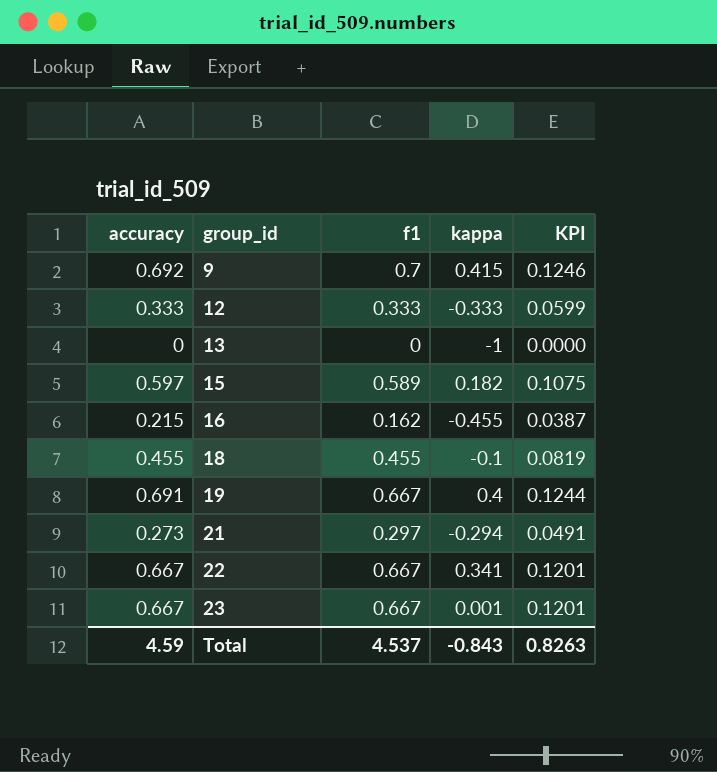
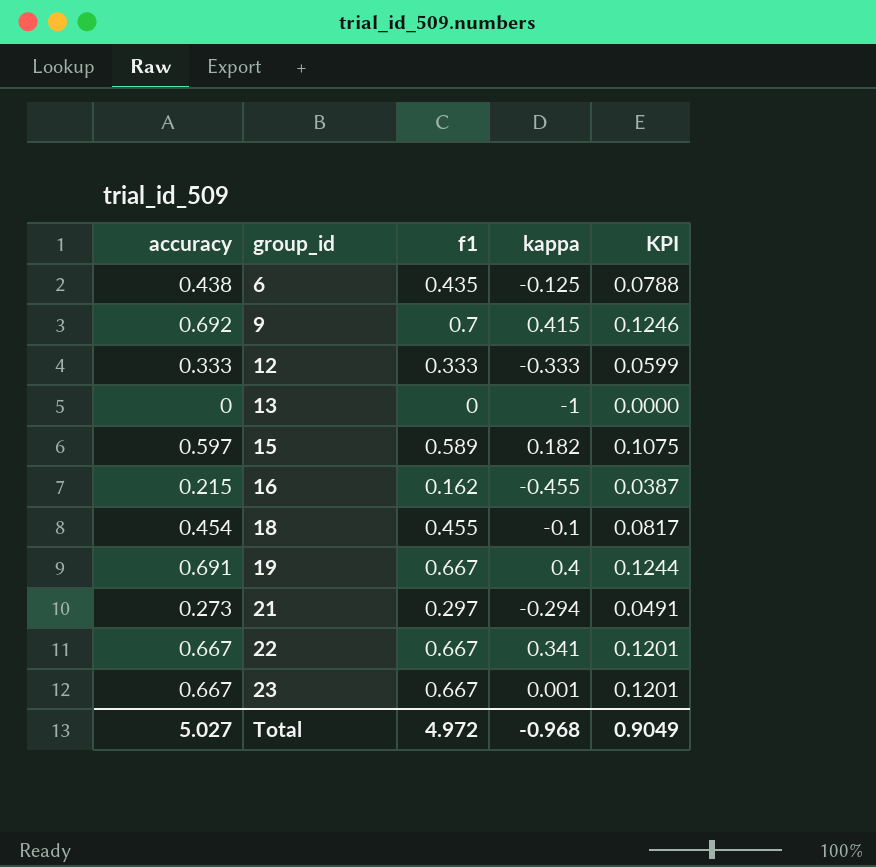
row 6: none -> 0.438 | 0.435 | -0.125 | 0.0788
18 | accuracy: 0.455 -> 0.454
18 | KPI: 0.0819 -> 0.0817
Total | accuracy: 4.59 -> 5.027
Total | f1: 4.537 -> 4.972
Total | kappa: -0.843 -> -0.968
Total | KPI: 0.8263 -> 0.9049

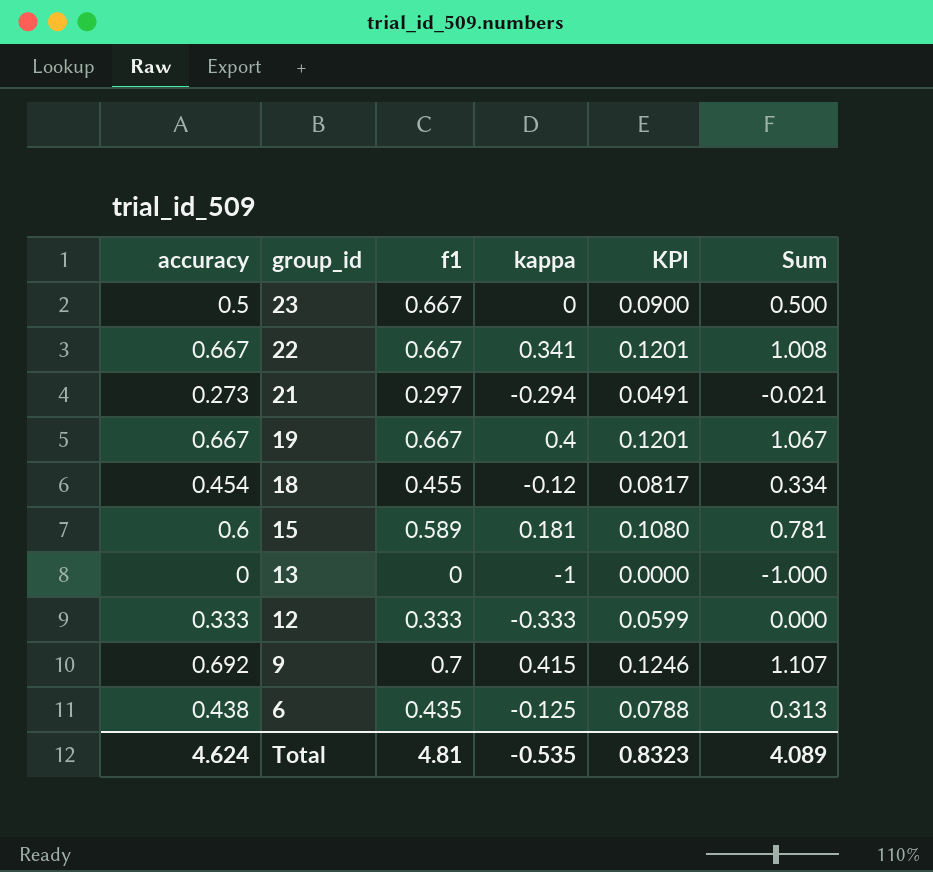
row order: group_id ascending -> group_id descending
column Sum | formula: none -> [accuracy] + [kappa]
row 16: 0.215 | 0.162 | -0.455 | 0.0387 -> none
23 | accuracy: 0.667 -> 0.5
23 | kappa: 0.001 -> 0
23 | KPI: 0.1201 -> 0.0900
19 | accuracy: 0.691 -> 0.667
19 | KPI: 0.1244 -> 0.1201
18 | kappa: -0.1 -> -0.12
15 | accuracy: 0.597 -> 0.6
15 | kappa: 0.182 -> 0.181
15 | KPI: 0.1075 -> 0.1080
Total | accuracy: 5.027 -> 4.624
Total | f1: 4.972 -> 4.81
Total | kappa: -0.968 -> -0.535
Total | KPI: 0.9049 -> 0.8323

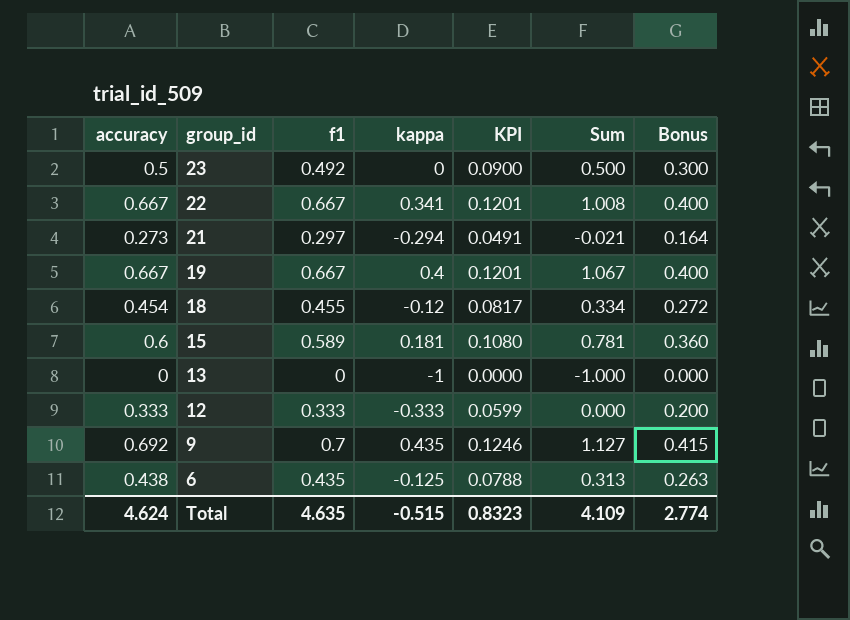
column Bonus | formula: none -> [accuracy] * 0.6
23 | f1: 0.667 -> 0.492
9 | kappa: 0.415 -> 0.435
9 | Sum: 1.107 -> 1.127
Total | f1: 4.81 -> 4.635
Total | kappa: -0.535 -> -0.515
Total | Sum: 4.089 -> 4.109

